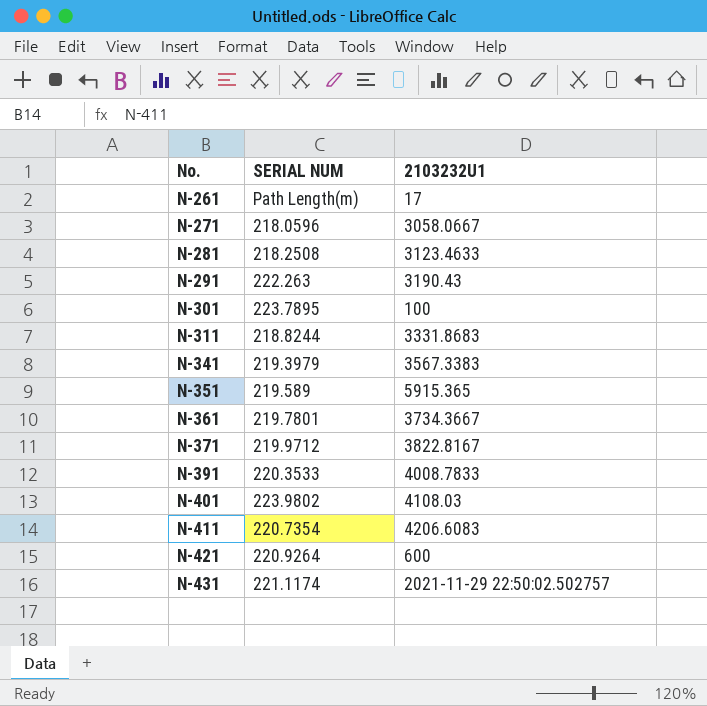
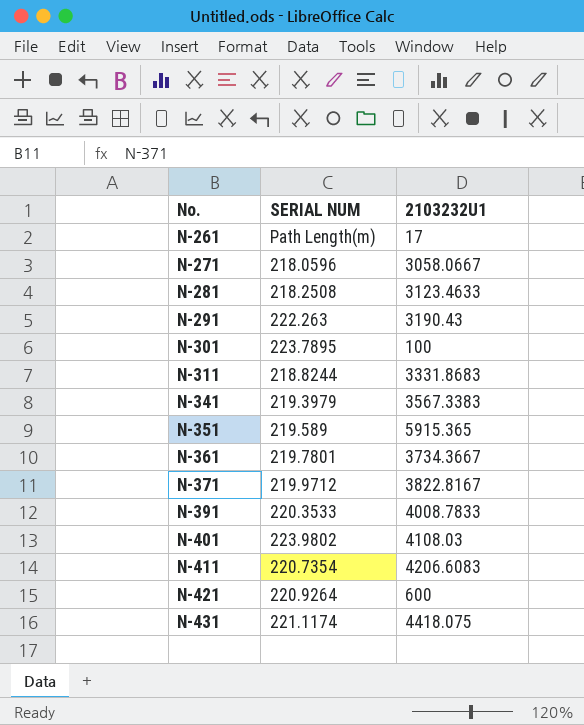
N-431 | 2103232U1: 2021-11-29 22:50:02.502757 -> 4418.075

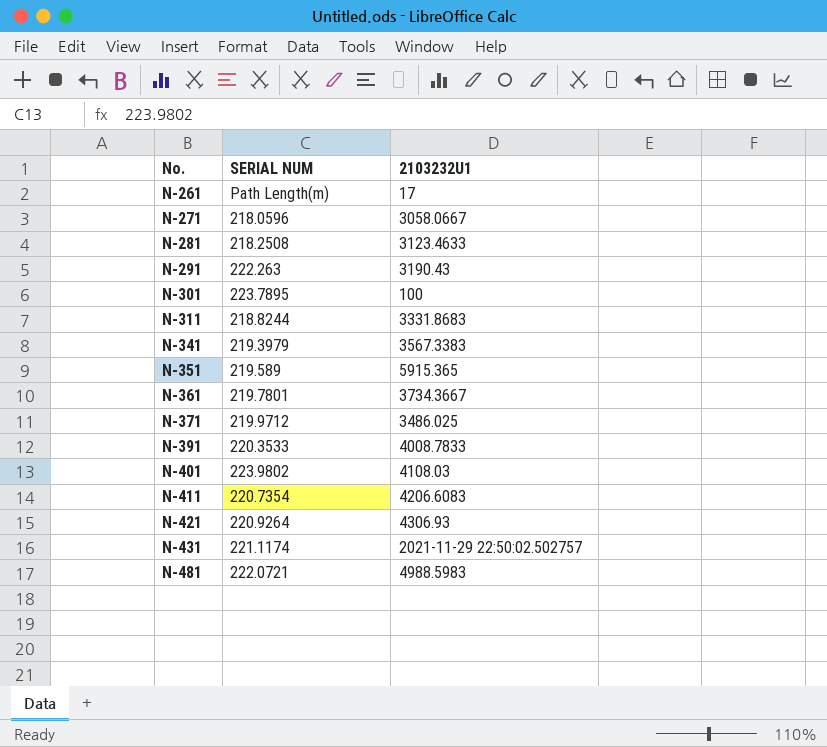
N-371 | 2103232U1: 3822.8167 -> 3486.025
N-421 | 2103232U1: 600 -> 4306.93
N-431 | 2103232U1: 4418.075 -> 2021-11-29 22:50:02.502757
row N-481: none -> 222.0721 | 4988.5983

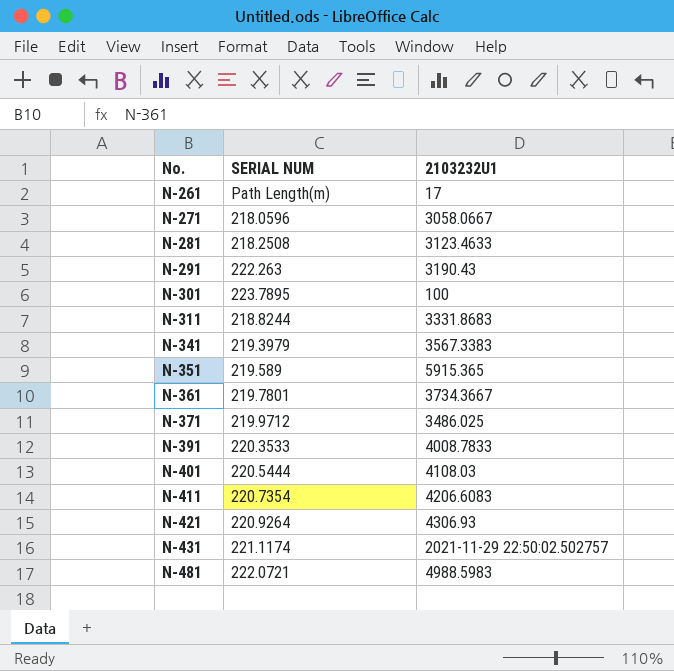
N-401 | SERIAL NUM: 223.9802 -> 220.5444

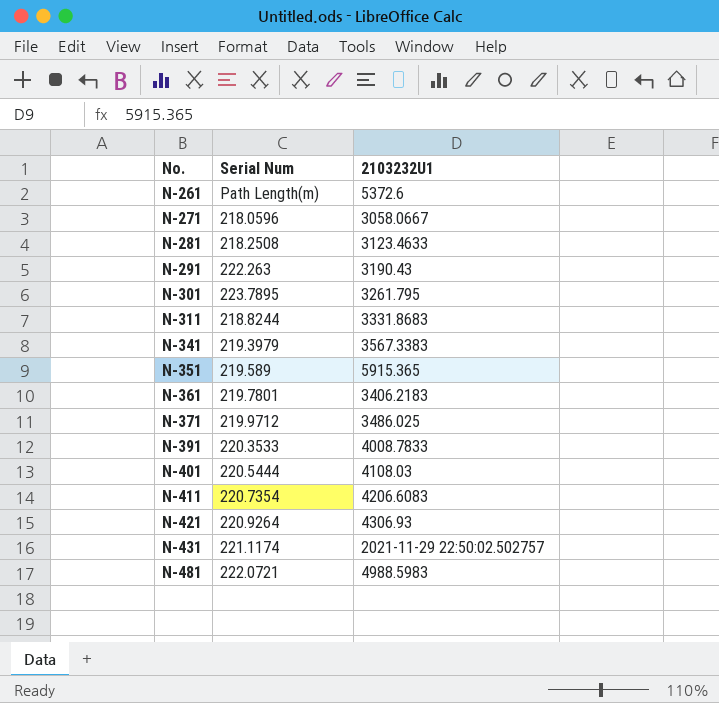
column name: SERIAL NUM -> Serial Num
N-261 | 2103232U1: 17 -> 5372.6
N-301 | 2103232U1: 100 -> 3261.795
N-361 | 2103232U1: 3734.3667 -> 3406.2183

